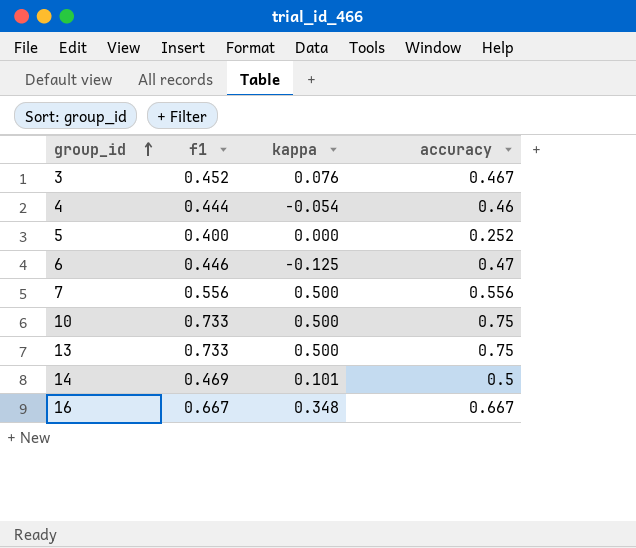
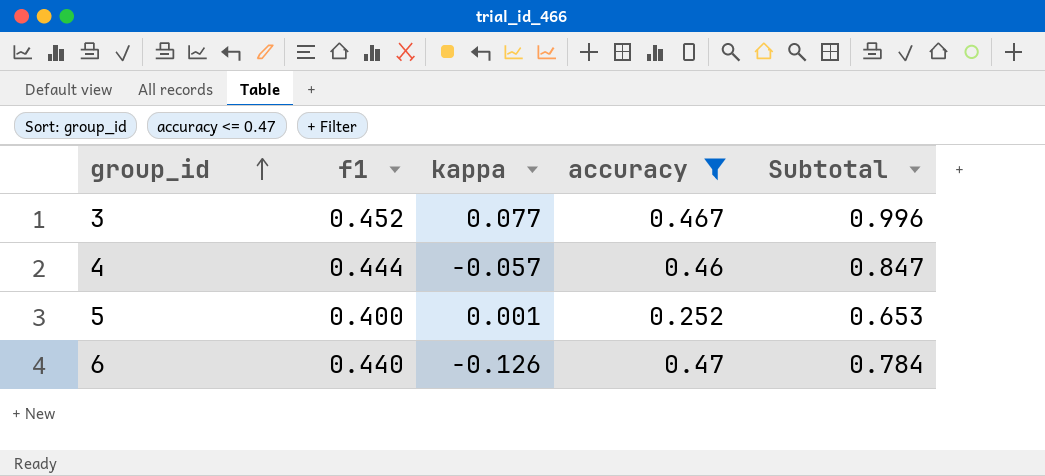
filter: none -> accuracy <= 0.47
column Subtotal | formula: none -> [f1] + [kappa] + [accuracy]
3 | kappa: 0.076 -> 0.077
4 | kappa: -0.054 -> -0.057
5 | kappa: 0.000 -> 0.001
6 | f1: 0.446 -> 0.440
6 | kappa: -0.125 -> -0.126

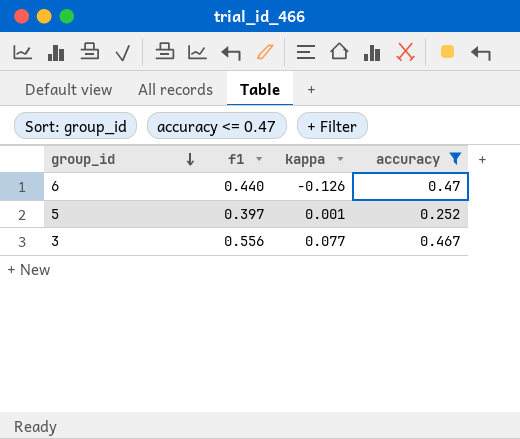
row order: group_id ascending -> group_id descending
column Subtotal | formula: [f1] + [kappa] + [accuracy] -> none
row 4: 0.444 | -0.057 | 0.46 | 0.847 -> none
5 | f1: 0.400 -> 0.397
3 | f1: 0.452 -> 0.556

